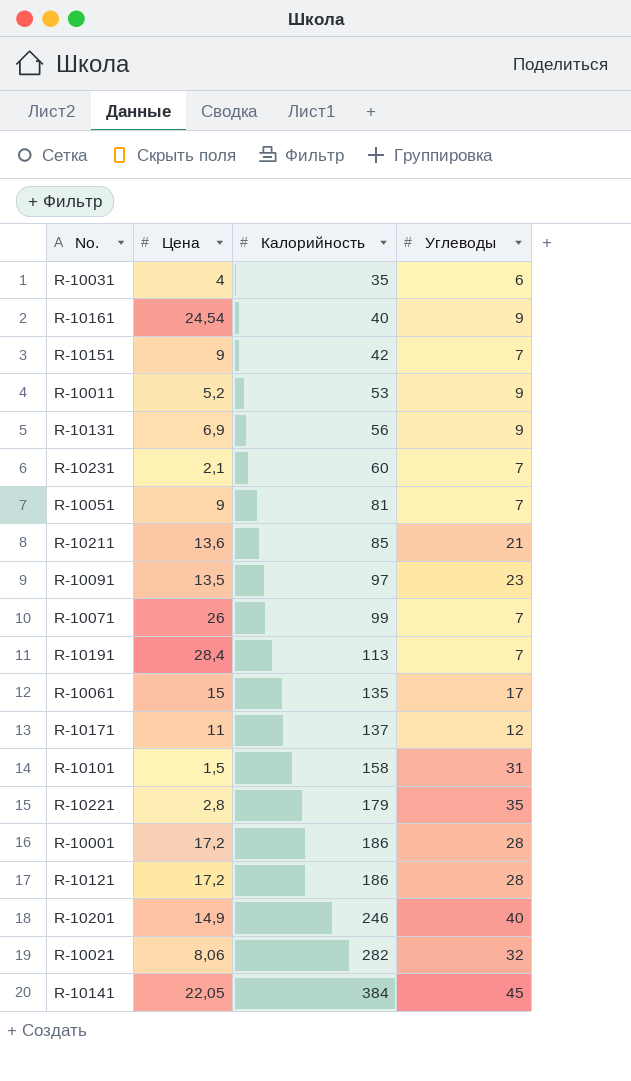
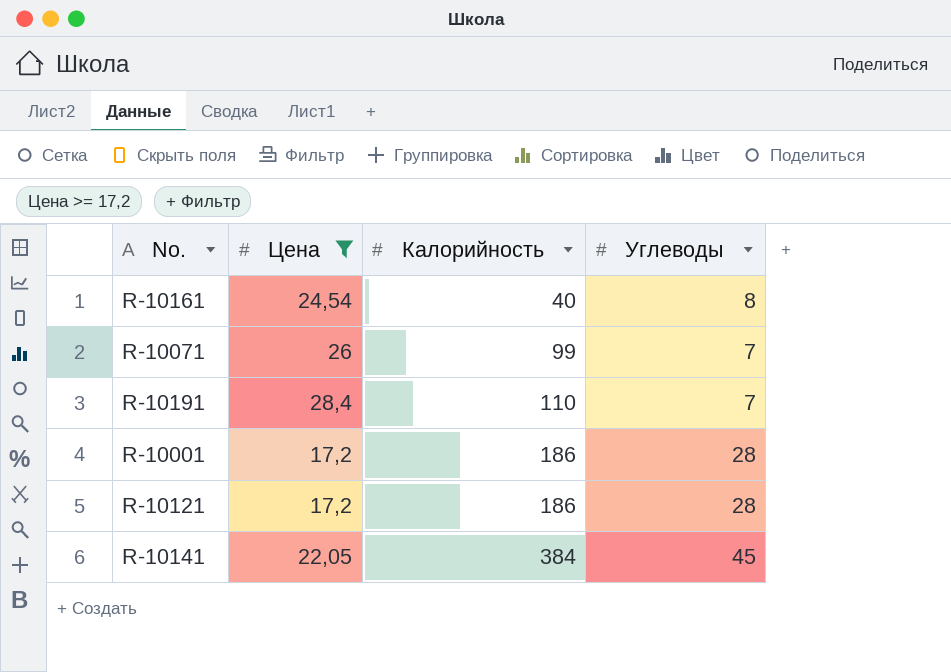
filter: none -> Цена >= 17,2
R-10161 | Углеводы: 9 -> 8
R-10191 | Калорийность: 113 -> 110

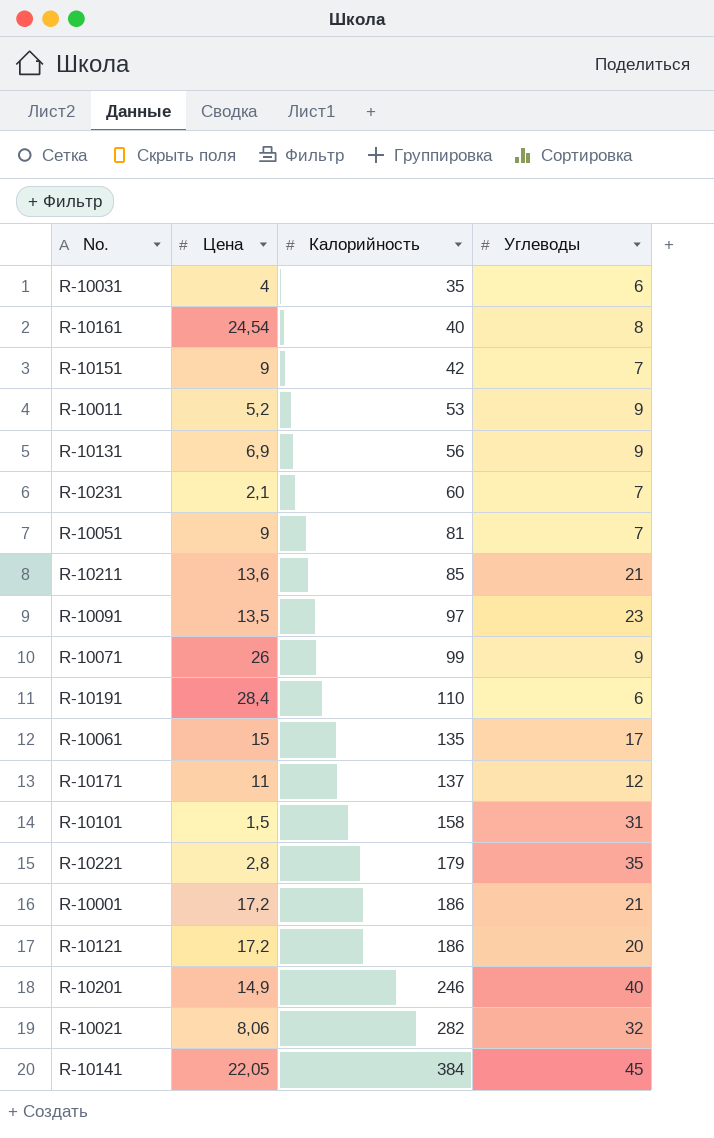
filter: Цена >= 17,2 -> none
R-10071 | Углеводы: 7 -> 9
R-10191 | Углеводы: 7 -> 6
R-10001 | Углеводы: 28 -> 21
R-10121 | Углеводы: 28 -> 20

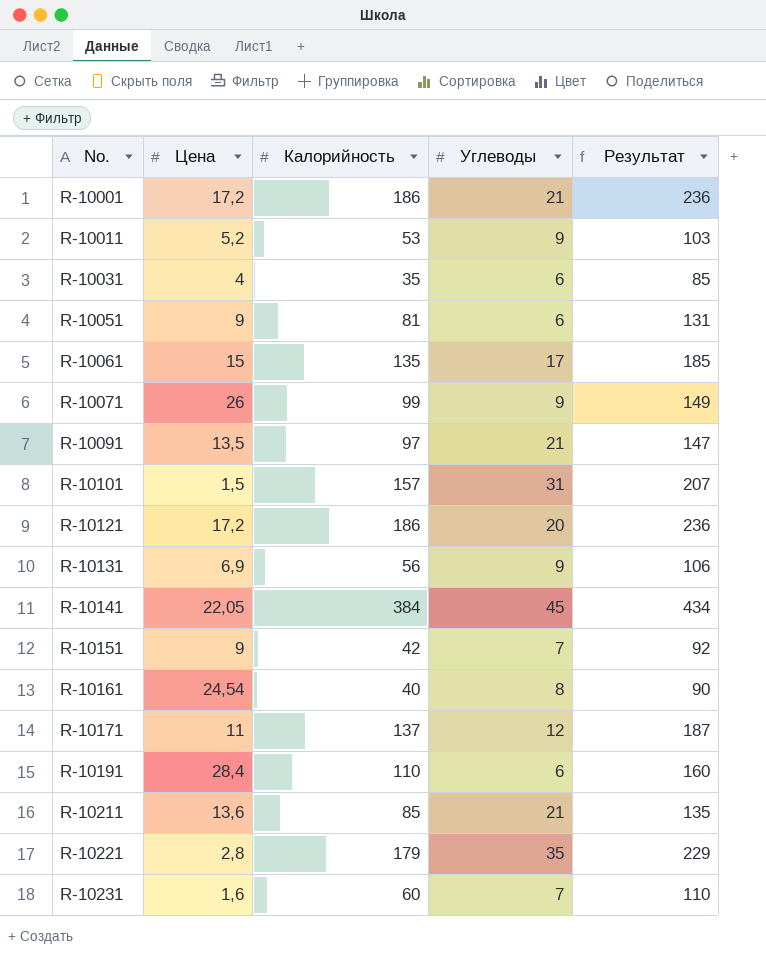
row order: Калорийность ascending -> No. ascending
column Результат | formula: none -> [Калорийность] + 50
row R-10201: 14,9 | 246 | 40 -> none
row R-10021: 8,06 | 282 | 32 -> none
R-10051 | Углеводы: 7 -> 6
R-10091 | Углеводы: 23 -> 21
R-10101 | Калорийность: 158 -> 157
R-10231 | Цена: 2,1 -> 1,6

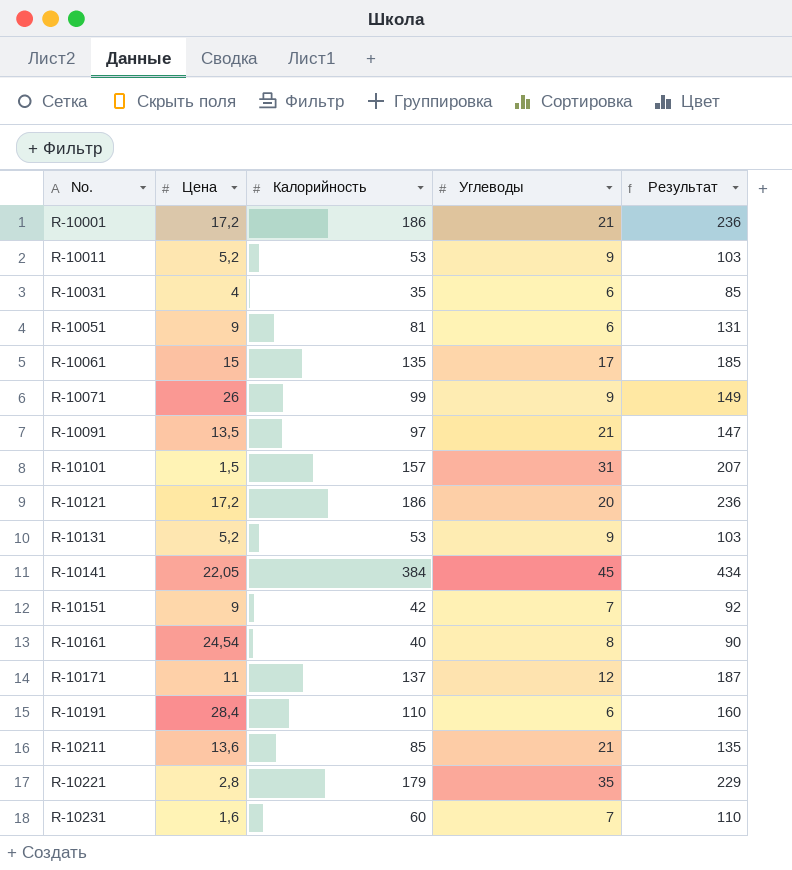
R-10131 | Цена: 6,9 -> 5,2
R-10131 | Калорийность: 56 -> 53
R-10131 | Результат: 106 -> 103

